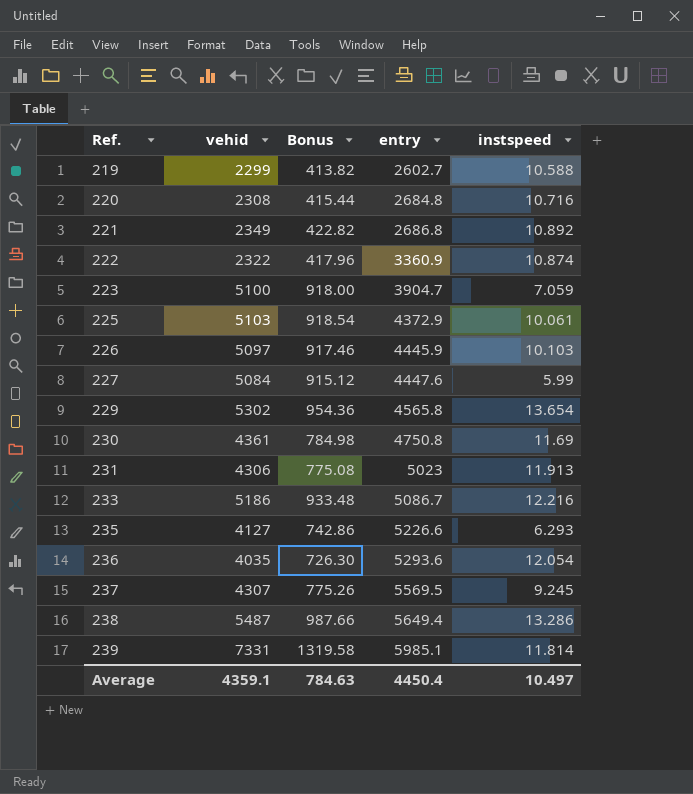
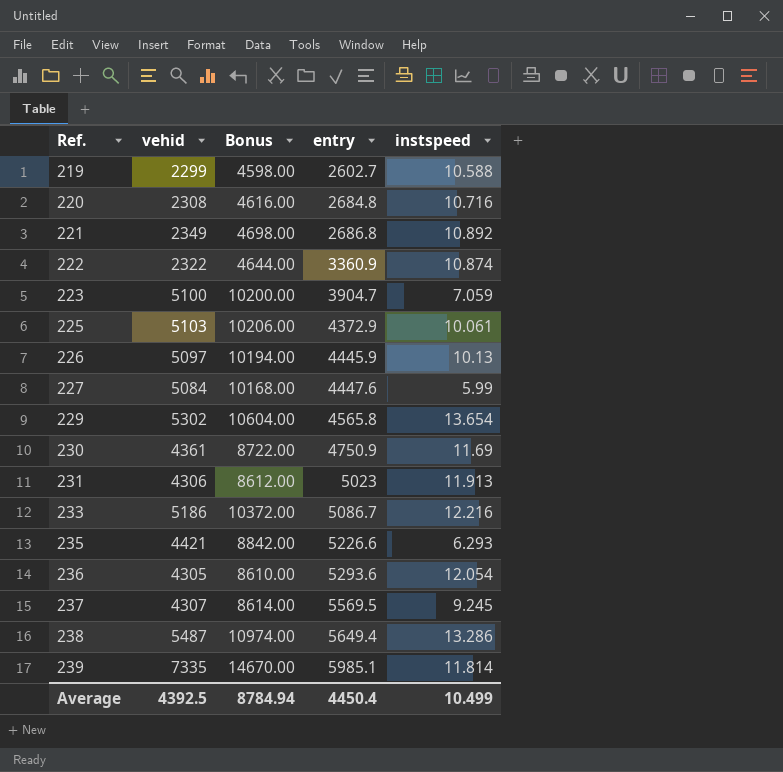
column Bonus | formula: [vehid] * 0.18 -> [vehid] * 2
226 | instspeed: 10.103 -> 10.13
230 | entry: 4750.8 -> 4750.9
235 | vehid: 4127 -> 4421
236 | vehid: 4035 -> 4305
239 | vehid: 7331 -> 7335
Average | vehid: 4359.1 -> 4392.5
Average | Bonus: 784.63 -> 8784.94
Average | instspeed: 10.497 -> 10.499

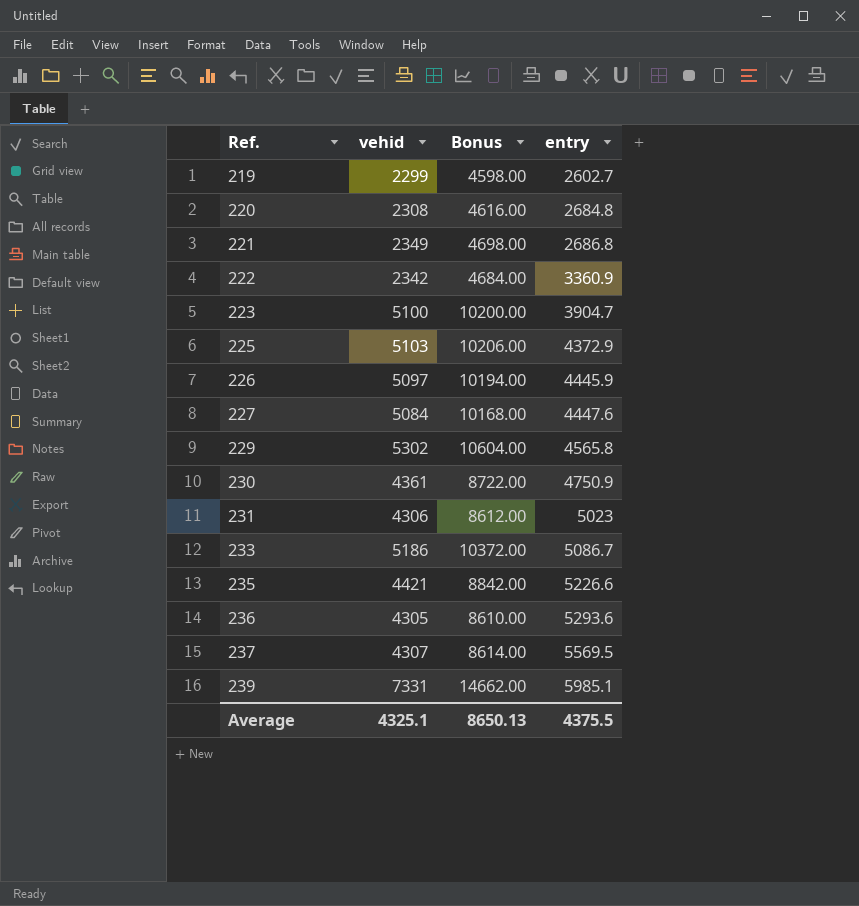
column instspeed | position: 5 -> none
row 238: 5487 | 10974.00 | 5649.4 | 13.286 -> none
222 | vehid: 2322 -> 2342
222 | Bonus: 4644.00 -> 4684.00
239 | vehid: 7335 -> 7331
239 | Bonus: 14670.00 -> 14662.00
Average | vehid: 4392.5 -> 4325.1
Average | Bonus: 8784.94 -> 8650.13
Average | entry: 4450.4 -> 4375.5

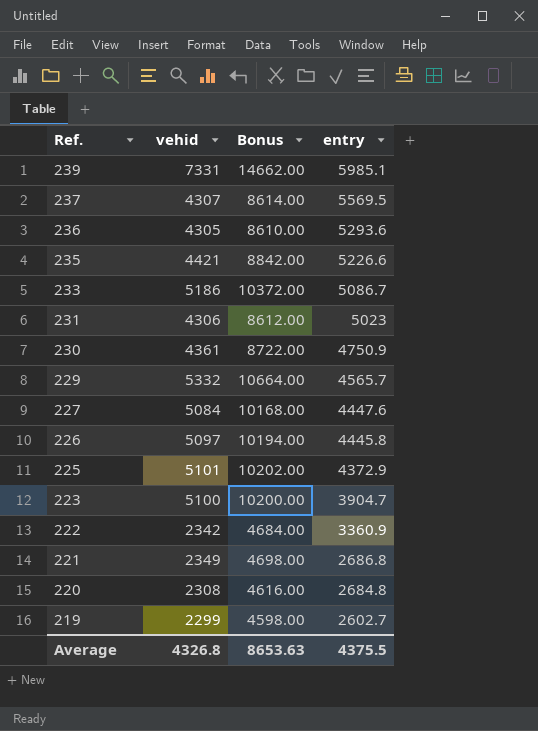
row order: Ref. ascending -> Ref. descending
229 | vehid: 5302 -> 5332
229 | Bonus: 10604.00 -> 10664.00
229 | entry: 4565.8 -> 4565.7
226 | entry: 4445.9 -> 4445.8
225 | vehid: 5103 -> 5101
225 | Bonus: 10206.00 -> 10202.00
Average | vehid: 4325.1 -> 4326.8
Average | Bonus: 8650.13 -> 8653.63

